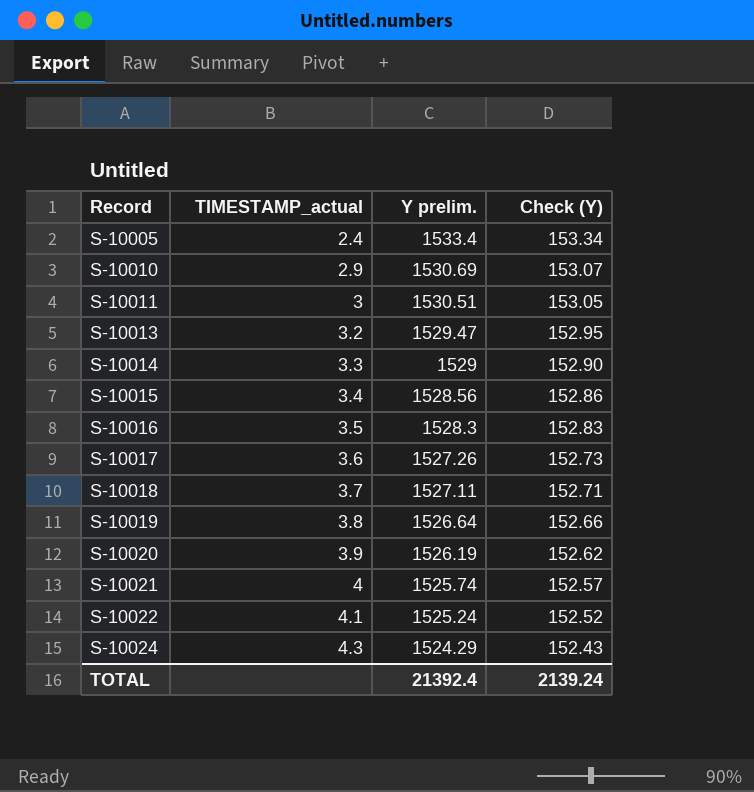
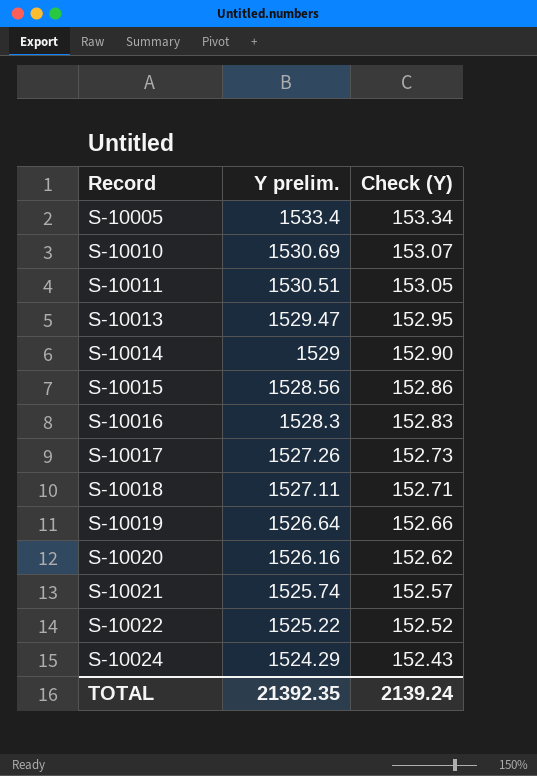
column TIMESTAMP_actual | position: 2 -> none
S-10020 | Y prelim.: 1526.19 -> 1526.16
S-10022 | Y prelim.: 1525.24 -> 1525.22
TOTAL | Y prelim.: 21392.4 -> 21392.35

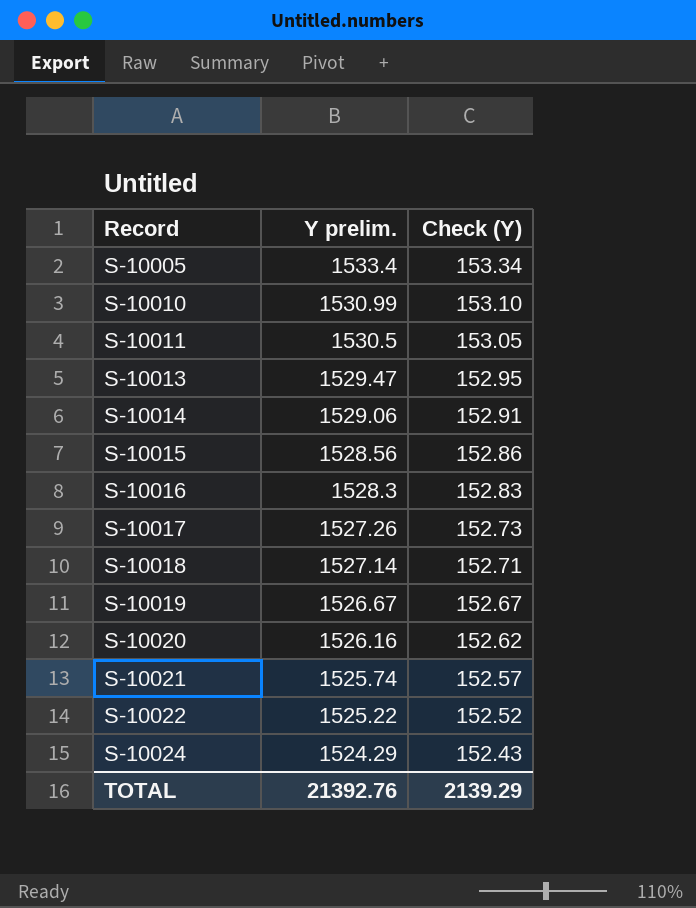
S-10010 | Y prelim.: 1530.69 -> 1530.99
S-10010 | Check (Y): 153.07 -> 153.10
S-10011 | Y prelim.: 1530.51 -> 1530.5
S-10014 | Y prelim.: 1529 -> 1529.06
S-10014 | Check (Y): 152.90 -> 152.91
S-10018 | Y prelim.: 1527.11 -> 1527.14
S-10019 | Y prelim.: 1526.64 -> 1526.67
S-10019 | Check (Y): 152.66 -> 152.67
TOTAL | Y prelim.: 21392.35 -> 21392.76
TOTAL | Check (Y): 2139.24 -> 2139.29

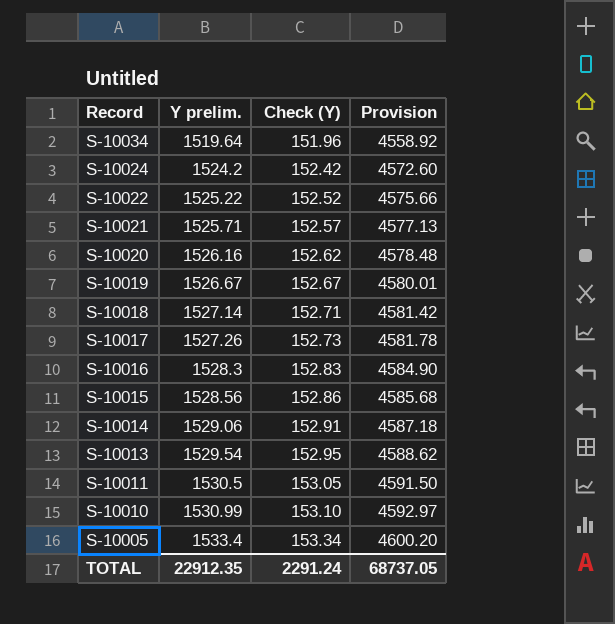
row order: Record ascending -> Record descending
column Provision | formula: none -> [Y prelim.] * 3
row S-10034: none -> 1519.64 | 151.96 | 4558.92
S-10024 | Y prelim.: 1524.29 -> 1524.2
S-10024 | Check (Y): 152.43 -> 152.42
S-10021 | Y prelim.: 1525.74 -> 1525.71
S-10013 | Y prelim.: 1529.47 -> 1529.54
TOTAL | Y prelim.: 21392.76 -> 22912.35
TOTAL | Check (Y): 2139.29 -> 2291.24

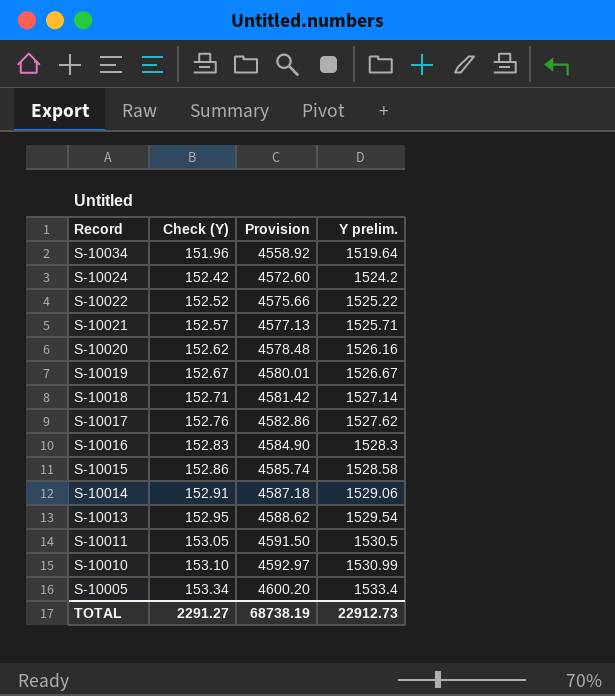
column Y prelim. | position: 2 -> 4
S-10017 | Check (Y): 152.73 -> 152.76
S-10017 | Provision: 4581.78 -> 4582.86
S-10017 | Y prelim.: 1527.26 -> 1527.62
S-10015 | Provision: 4585.68 -> 4585.74
S-10015 | Y prelim.: 1528.56 -> 1528.58
TOTAL | Check (Y): 2291.24 -> 2291.27
TOTAL | Provision: 68737.05 -> 68738.19
TOTAL | Y prelim.: 22912.35 -> 22912.73

